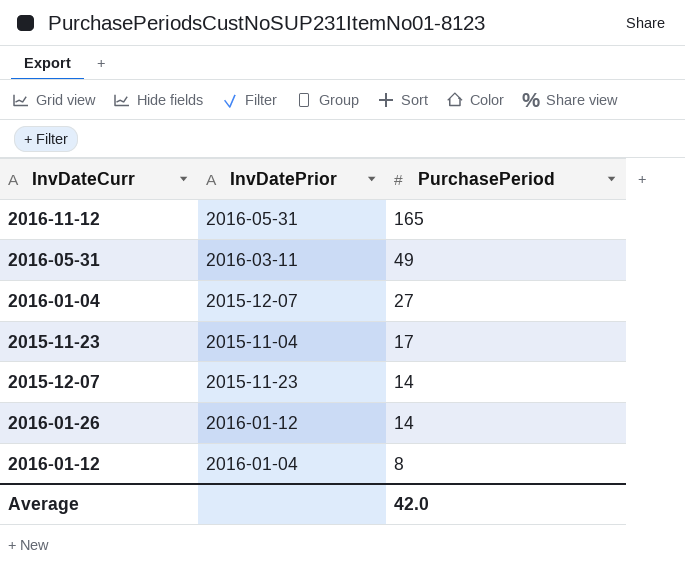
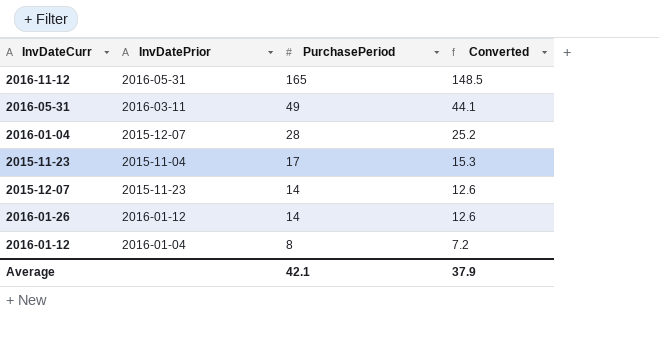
column Converted | formula: none -> [PurchasePeriod] * 0.9
2016-01-04 | PurchasePeriod: 27 -> 28
Average | PurchasePeriod: 42.0 -> 42.1

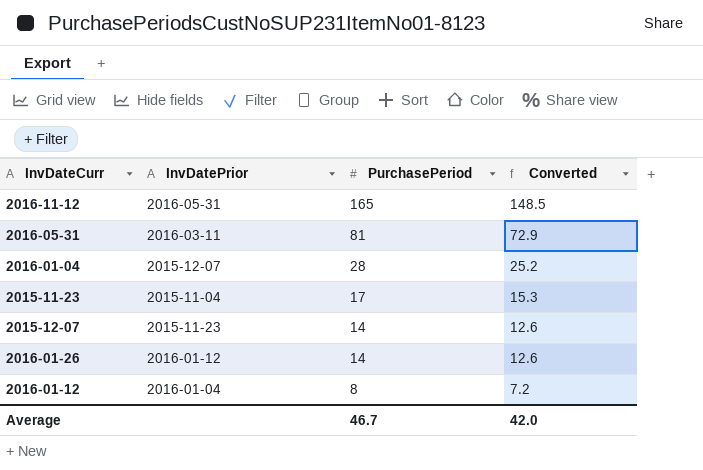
2016-05-31 | PurchasePeriod: 49 -> 81
2016-05-31 | Converted: 44.1 -> 72.9
Average | PurchasePeriod: 42.1 -> 46.7
Average | Converted: 37.9 -> 42.0

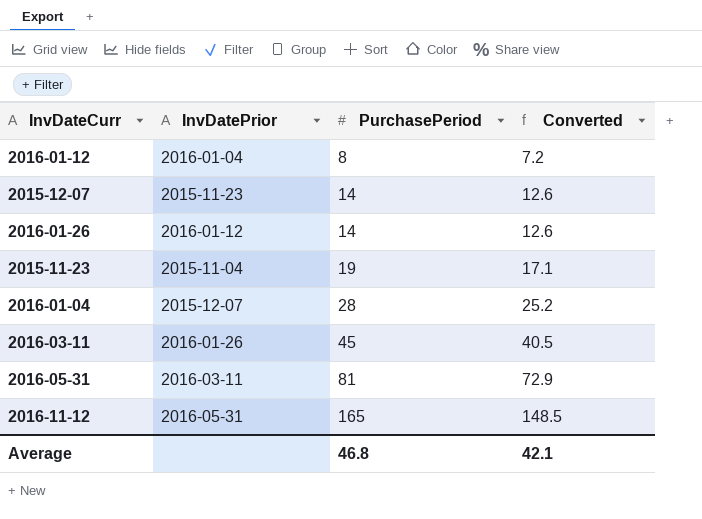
row order: PurchasePeriod descending -> PurchasePeriod ascending
2015-11-23 | PurchasePeriod: 17 -> 19
2015-11-23 | Converted: 15.3 -> 17.1
row 2016-03-11: none -> 2016-01-26 | 45 | 40.5
Average | PurchasePeriod: 46.7 -> 46.8
Average | Converted: 42.0 -> 42.1

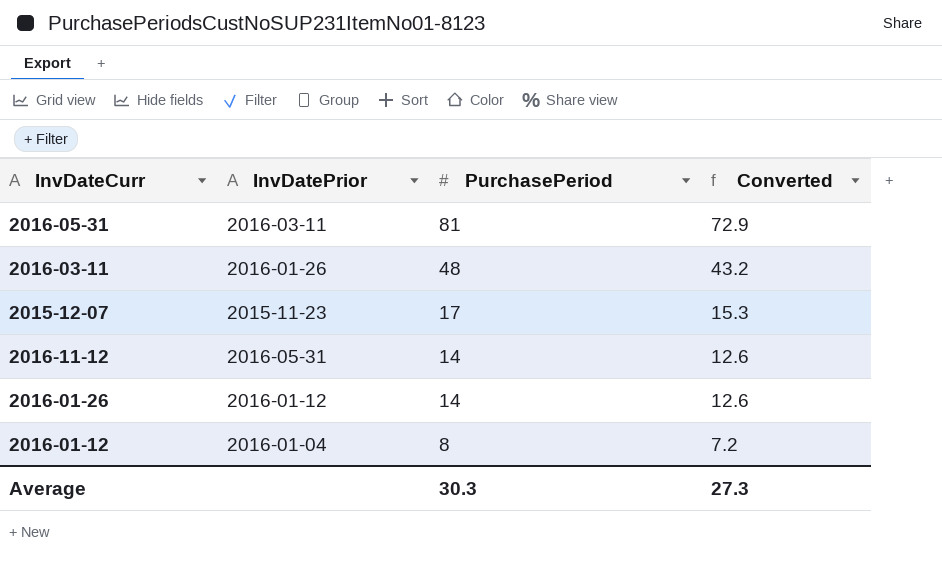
row order: PurchasePeriod ascending -> PurchasePeriod descending
row 2015-11-23: 2015-11-04 | 19 | 17.1 -> none
row 2016-01-04: 2015-12-07 | 28 | 25.2 -> none
2016-03-11 | PurchasePeriod: 45 -> 48
2016-03-11 | Converted: 40.5 -> 43.2
2015-12-07 | PurchasePeriod: 14 -> 17
2015-12-07 | Converted: 12.6 -> 15.3
2016-11-12 | PurchasePeriod: 165 -> 14
2016-11-12 | Converted: 148.5 -> 12.6
Average | PurchasePeriod: 46.8 -> 30.3
Average | Converted: 42.1 -> 27.3

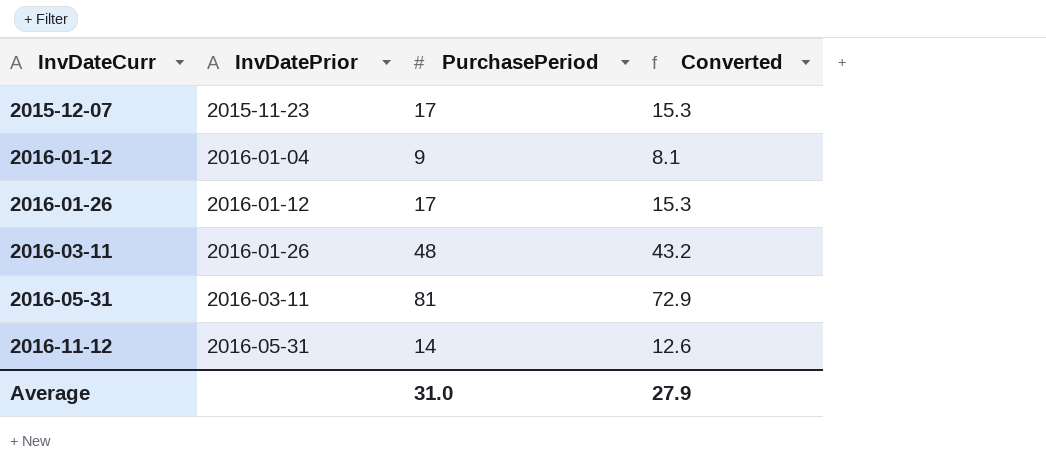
row order: PurchasePeriod descending -> InvDateCurr ascending
2016-01-12 | PurchasePeriod: 8 -> 9
2016-01-12 | Converted: 7.2 -> 8.1
2016-01-26 | PurchasePeriod: 14 -> 17
2016-01-26 | Converted: 12.6 -> 15.3
Average | PurchasePeriod: 30.3 -> 31.0
Average | Converted: 27.3 -> 27.9

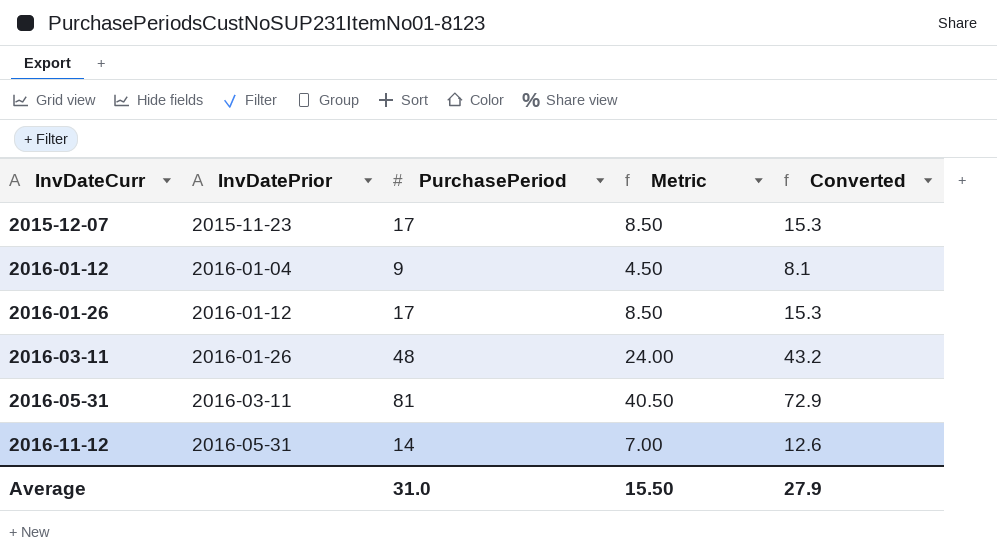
column Metric | formula: none -> [PurchasePeriod] * 0.5

